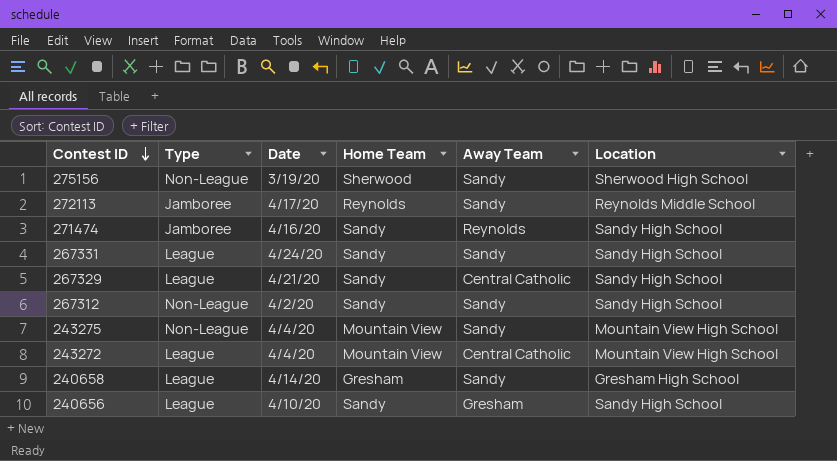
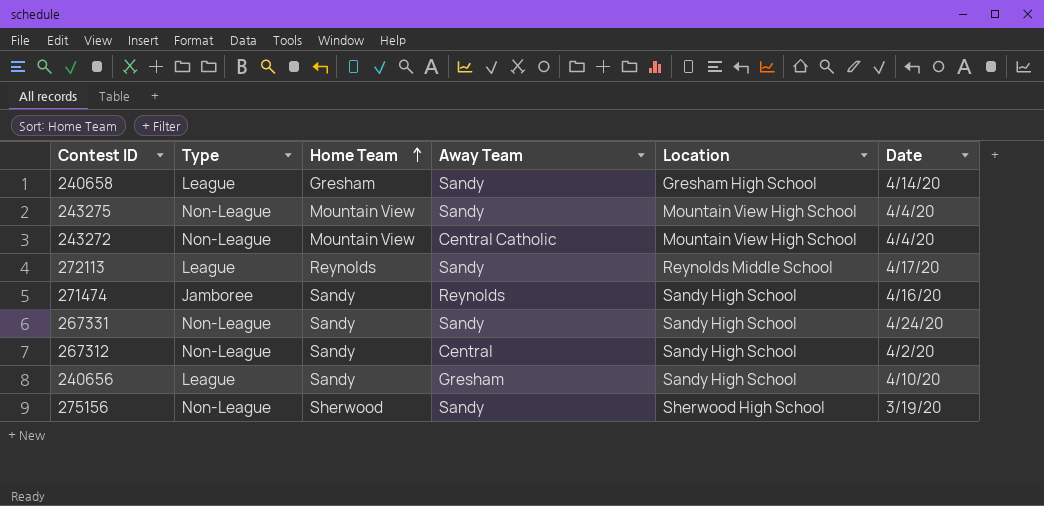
row order: Contest ID descending -> Home Team ascending
column Date | position: 3 -> 6
row 267329: League | 4/21/20 | Sandy | Central Catholic | Sandy High School -> none
243272 | Type: League -> Non-League
272113 | Type: Jamboree -> League
267331 | Type: League -> Non-League
267312 | Away Team: Sandy -> Central

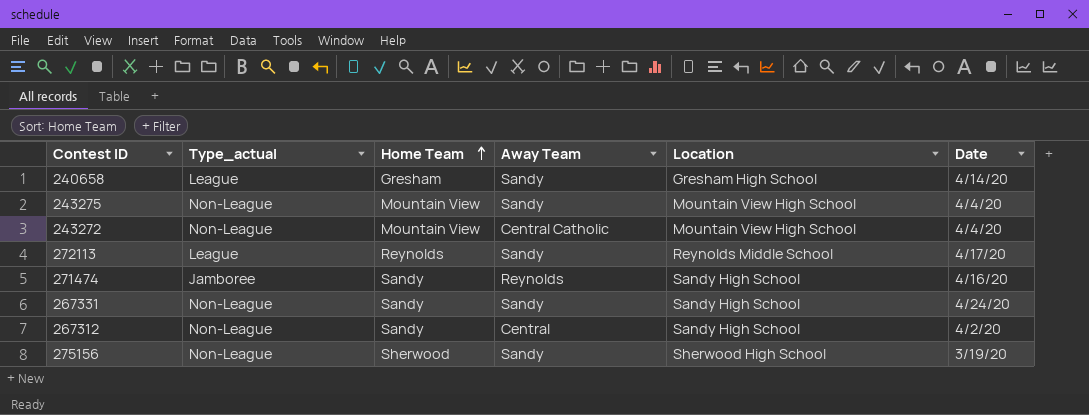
column name: Type -> Type_actual
row 240656: League | Sandy | Gresham | Sandy High School | 4/10/20 -> none

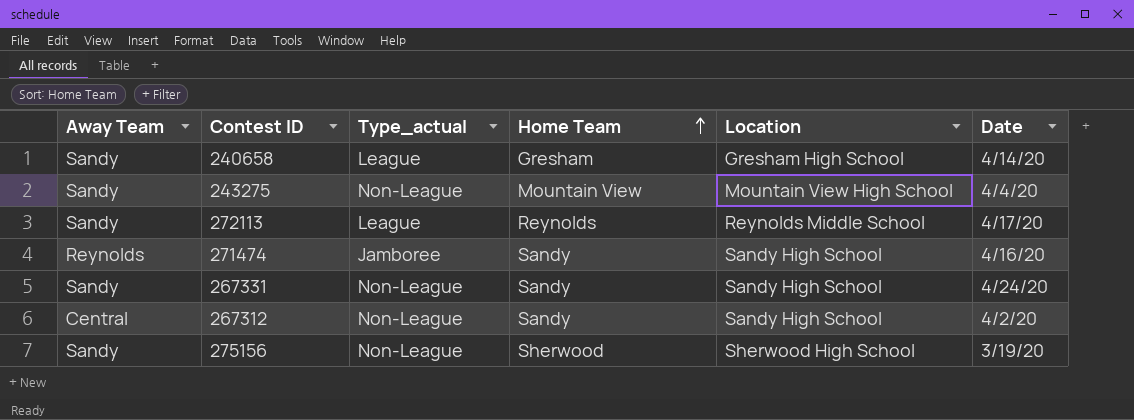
column Away Team | position: 4 -> 1
row 243272: Non-League | Mountain View | Central Catholic | Mountain View High School | 4/4/20 -> none

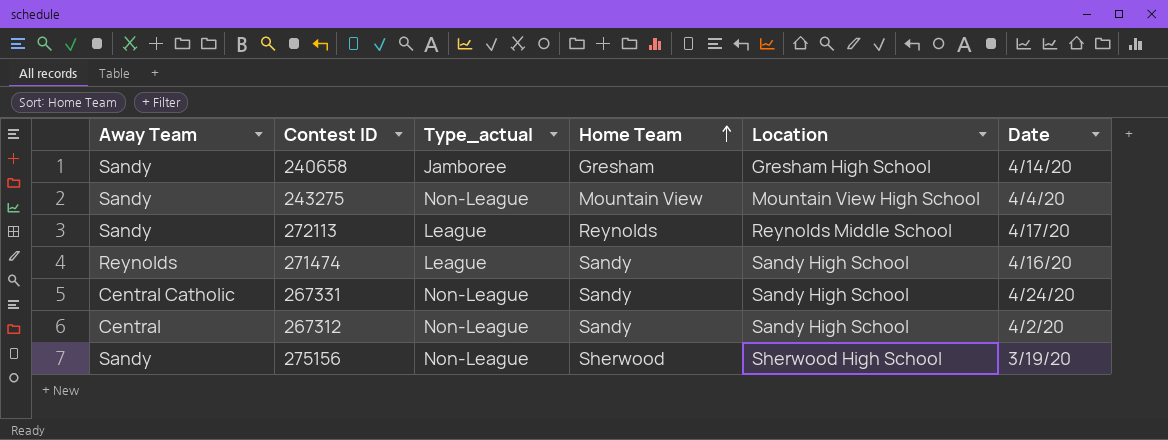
240658 | Type_actual: League -> Jamboree
271474 | Type_actual: Jamboree -> League
267331 | Away Team: Sandy -> Central Catholic

